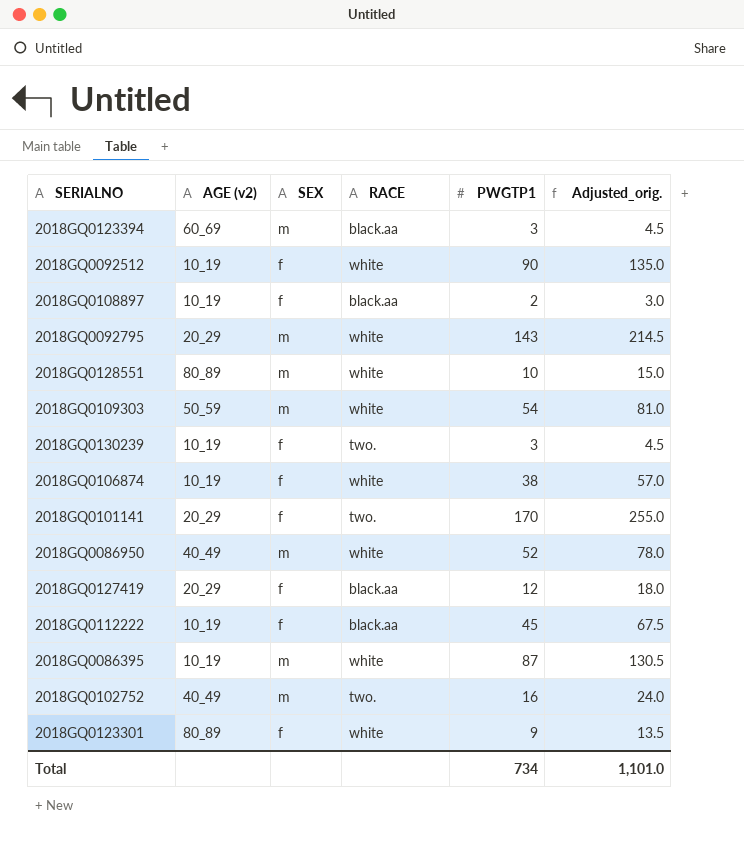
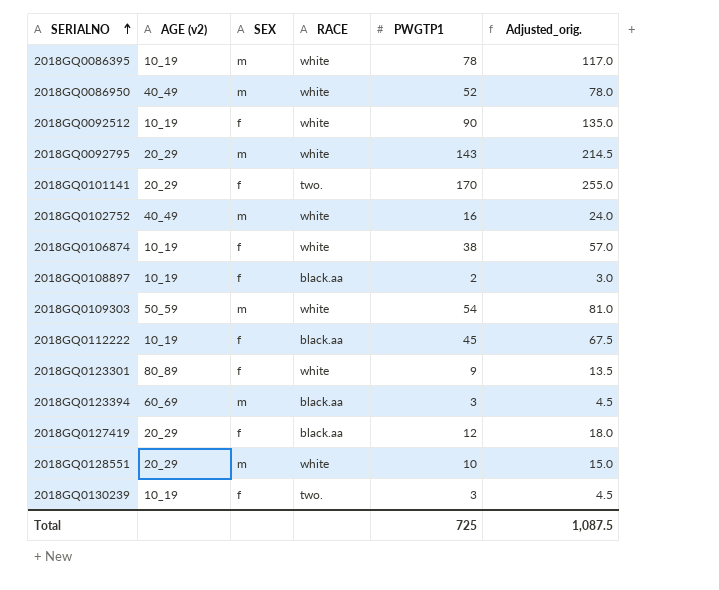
row order: none -> SERIALNO ascending
2018GQ0086395 | PWGTP1: 87 -> 78
2018GQ0086395 | Adjusted_orig.: 130.5 -> 117.0
2018GQ0102752 | RACE: two. -> white
2018GQ0128551 | AGE (v2): 80_89 -> 20_29
Total | PWGTP1: 734 -> 725
Total | Adjusted_orig.: 1,101.0 -> 1,087.5

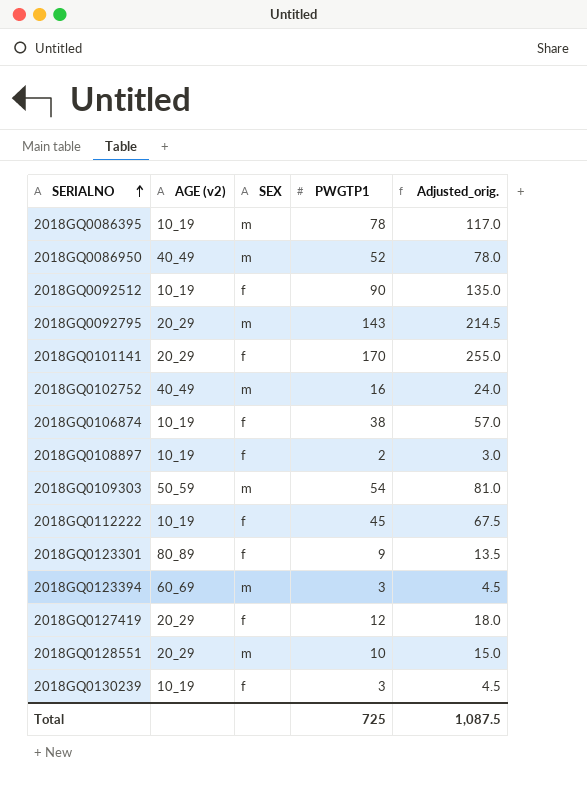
column RACE | position: 4 -> none

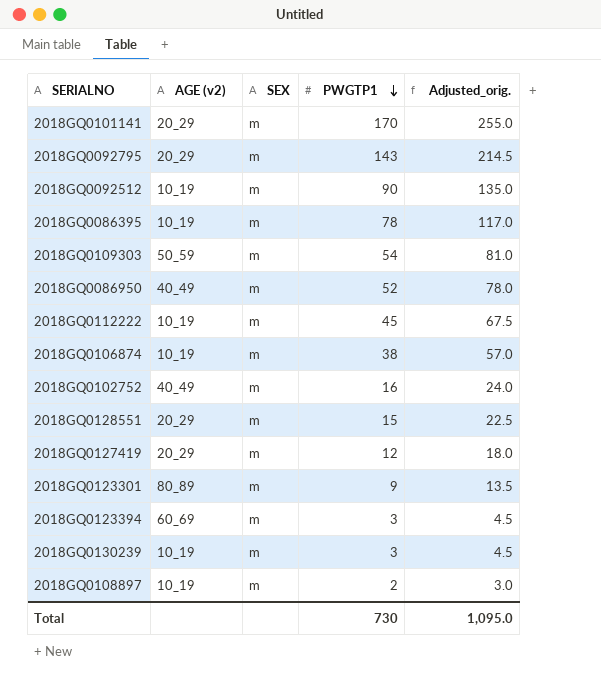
row order: SERIALNO ascending -> PWGTP1 descending
2018GQ0101141 | SEX: f -> m
2018GQ0092512 | SEX: f -> m
2018GQ0112222 | SEX: f -> m
2018GQ0106874 | SEX: f -> m
2018GQ0128551 | PWGTP1: 10 -> 15
2018GQ0128551 | Adjusted_orig.: 15.0 -> 22.5
2018GQ0127419 | SEX: f -> m
2018GQ0123301 | SEX: f -> m
2018GQ0130239 | SEX: f -> m
2018GQ0108897 | SEX: f -> m
Total | PWGTP1: 725 -> 730
Total | Adjusted_orig.: 1,087.5 -> 1,095.0

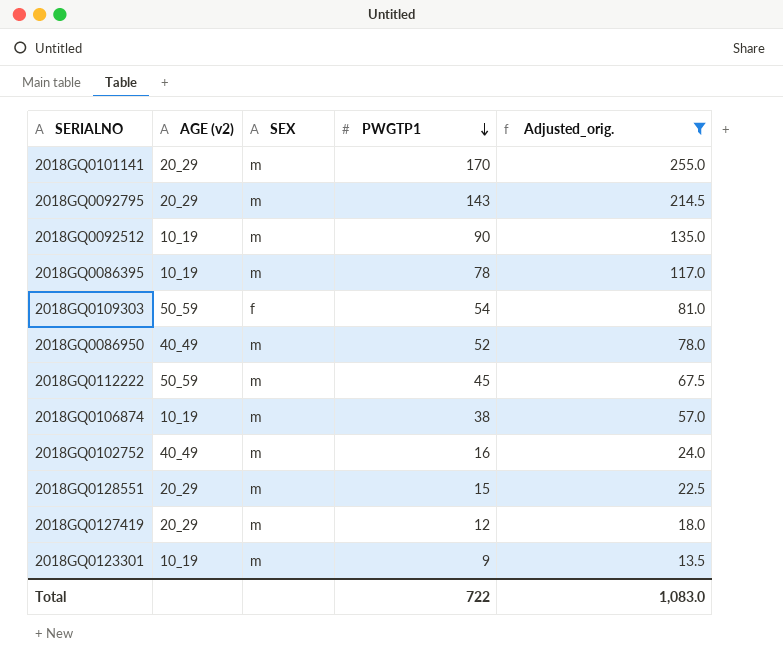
filter: none -> Adjusted_orig. >= 13.5
2018GQ0109303 | SEX: m -> f
2018GQ0112222 | AGE (v2): 10_19 -> 50_59
2018GQ0123301 | AGE (v2): 80_89 -> 10_19
Total | PWGTP1: 730 -> 722
Total | Adjusted_orig.: 1,095.0 -> 1,083.0

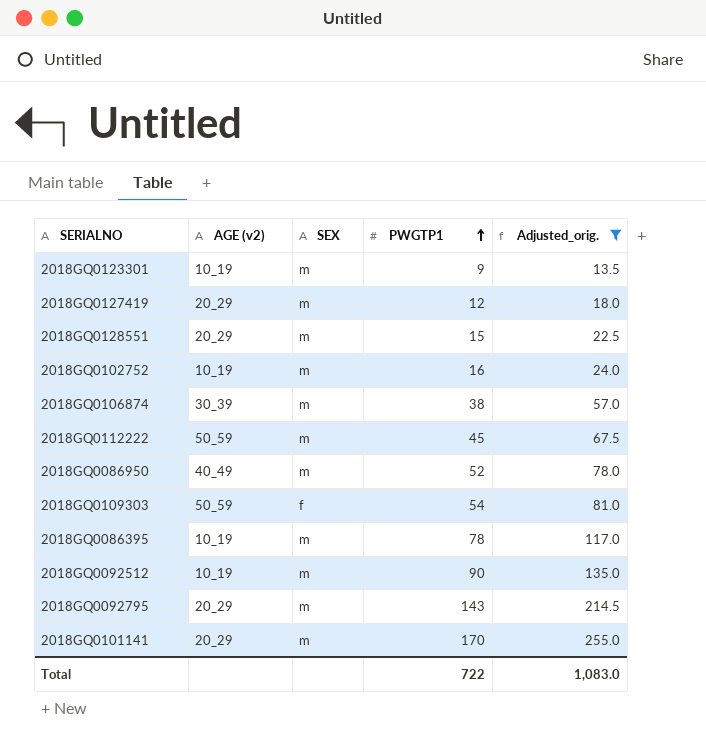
row order: PWGTP1 descending -> PWGTP1 ascending
2018GQ0102752 | AGE (v2): 40_49 -> 10_19
2018GQ0106874 | AGE (v2): 10_19 -> 30_39

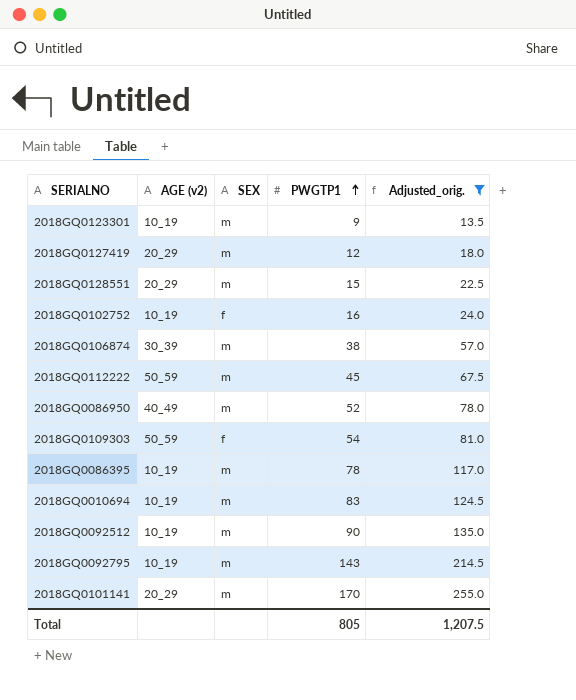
2018GQ0102752 | SEX: m -> f
row 2018GQ0010694: none -> 10_19 | m | 83 | 124.5
2018GQ0092795 | AGE (v2): 20_29 -> 10_19
Total | PWGTP1: 722 -> 805
Total | Adjusted_orig.: 1,083.0 -> 1,207.5

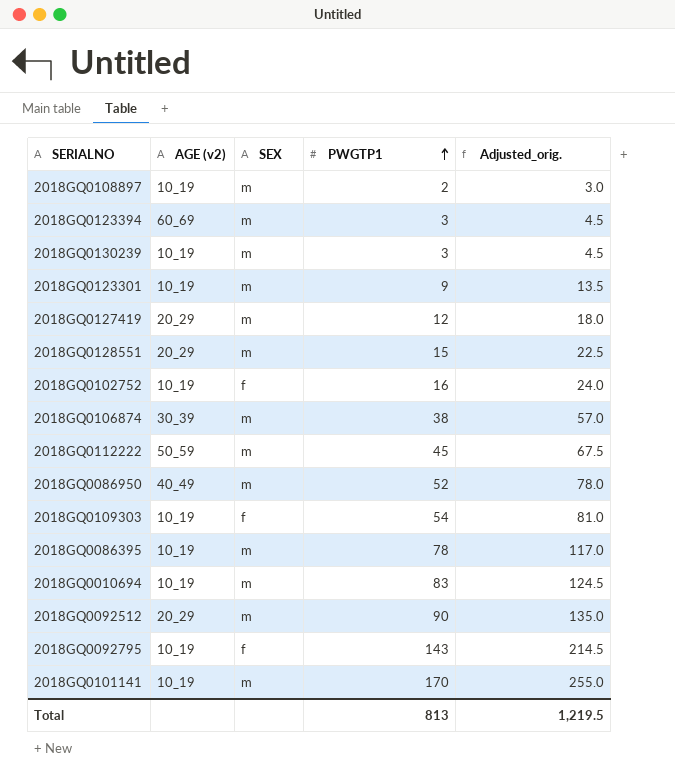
filter: Adjusted_orig. >= 13.5 -> none
2018GQ0109303 | AGE (v2): 50_59 -> 10_19
2018GQ0092512 | AGE (v2): 10_19 -> 20_29
2018GQ0092795 | SEX: m -> f
2018GQ0101141 | AGE (v2): 20_29 -> 10_19
Total | PWGTP1: 805 -> 813
Total | Adjusted_orig.: 1,207.5 -> 1,219.5

